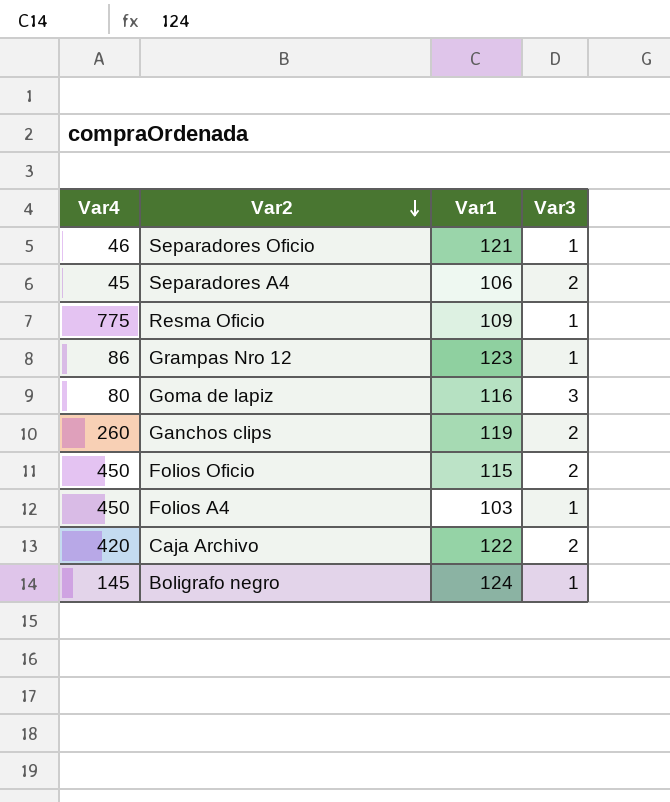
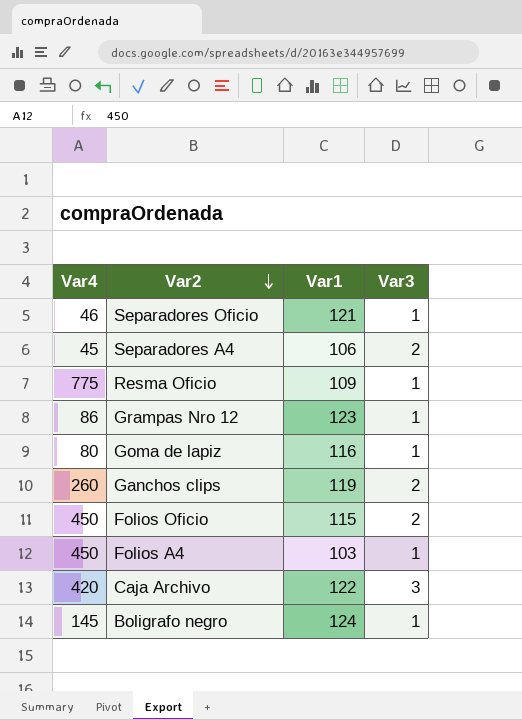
Goma de lapiz | Var3: 3 -> 1
Caja Archivo | Var3: 2 -> 3

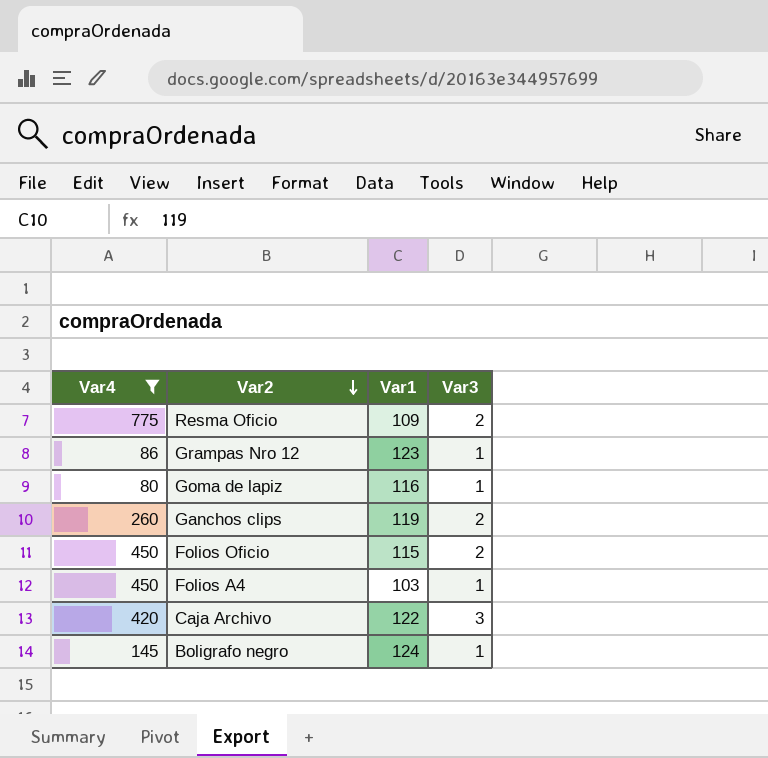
filter: none -> Var4 >= 80
Resma Oficio | Var3: 1 -> 2

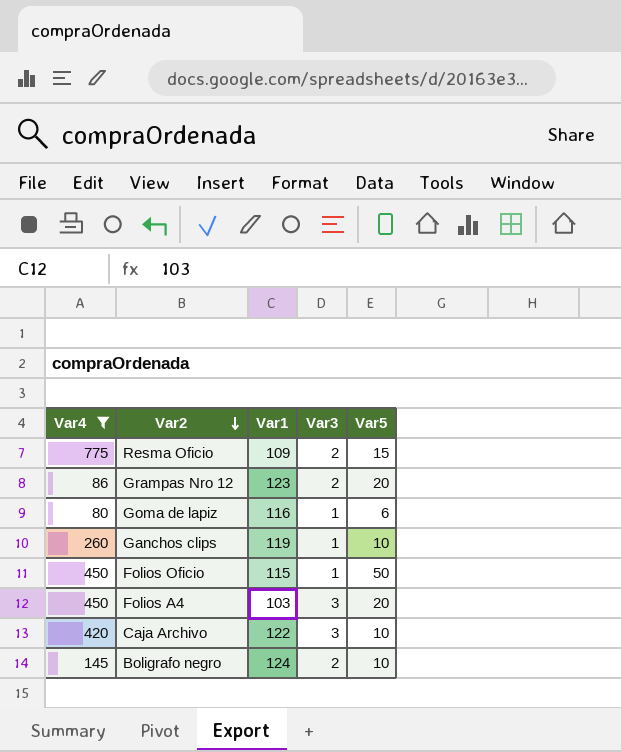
column Var5 | position: none -> 5
Grampas Nro 12 | Var3: 1 -> 2
Ganchos clips | Var3: 2 -> 1
Folios Oficio | Var3: 2 -> 1
Folios A4 | Var3: 1 -> 3
Boligrafo negro | Var3: 1 -> 2

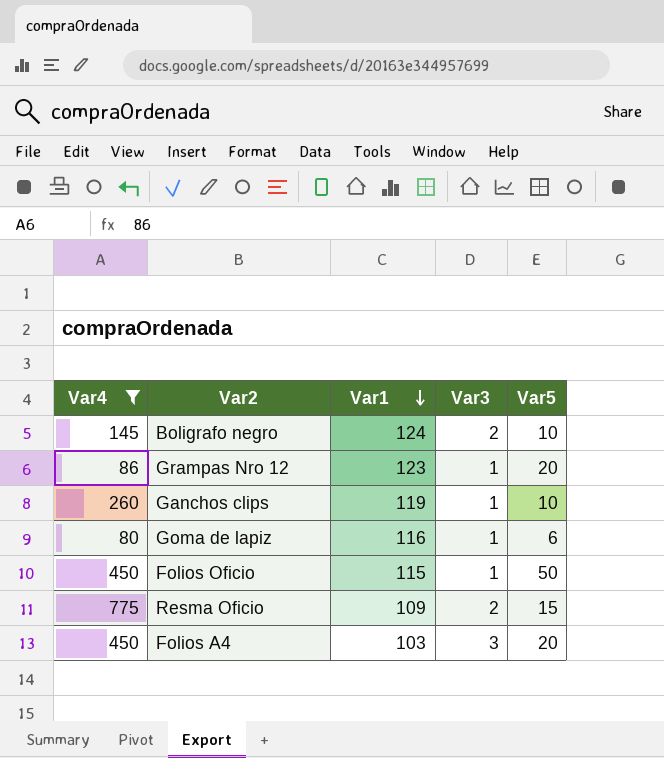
row order: Var2 descending -> Var1 descending
row Caja Archivo: 420 | 122 | 3 | 10 -> none
Grampas Nro 12 | Var3: 2 -> 1

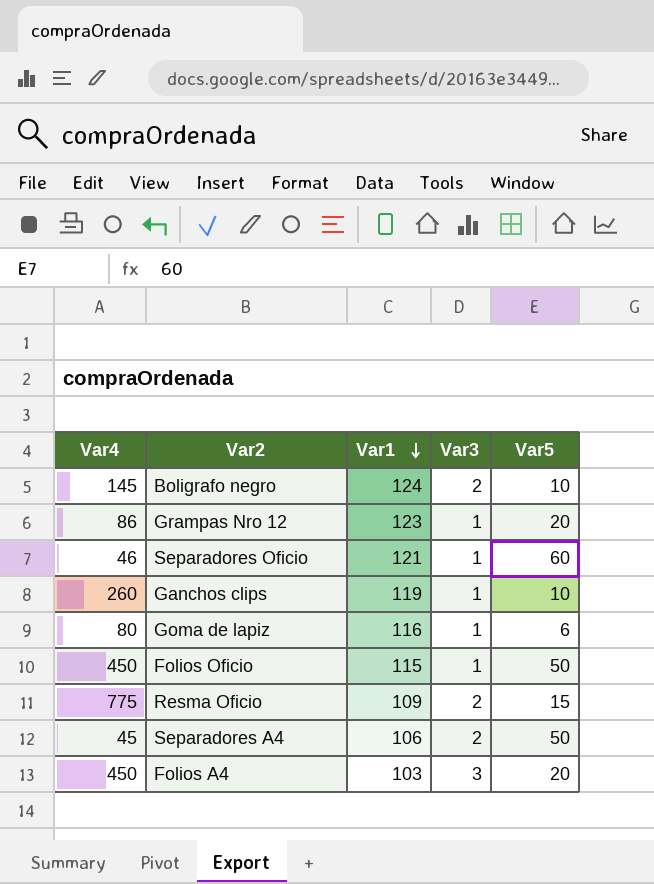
filter: Var4 >= 80 -> none

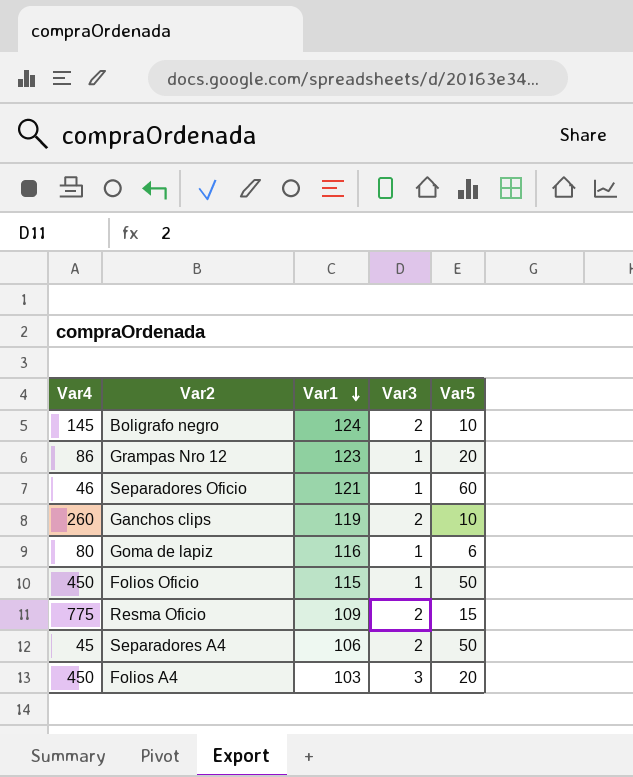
Ganchos clips | Var3: 1 -> 2

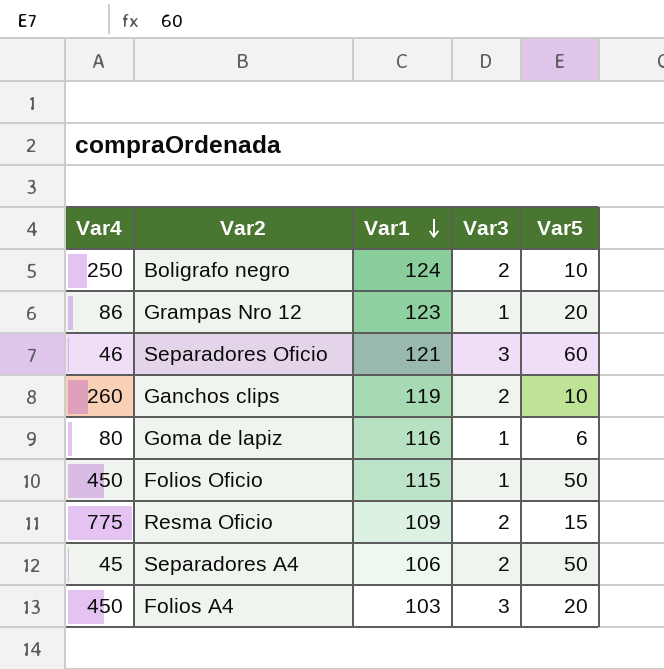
Boligrafo negro | Var4: 145 -> 250
Separadores Oficio | Var3: 1 -> 3

